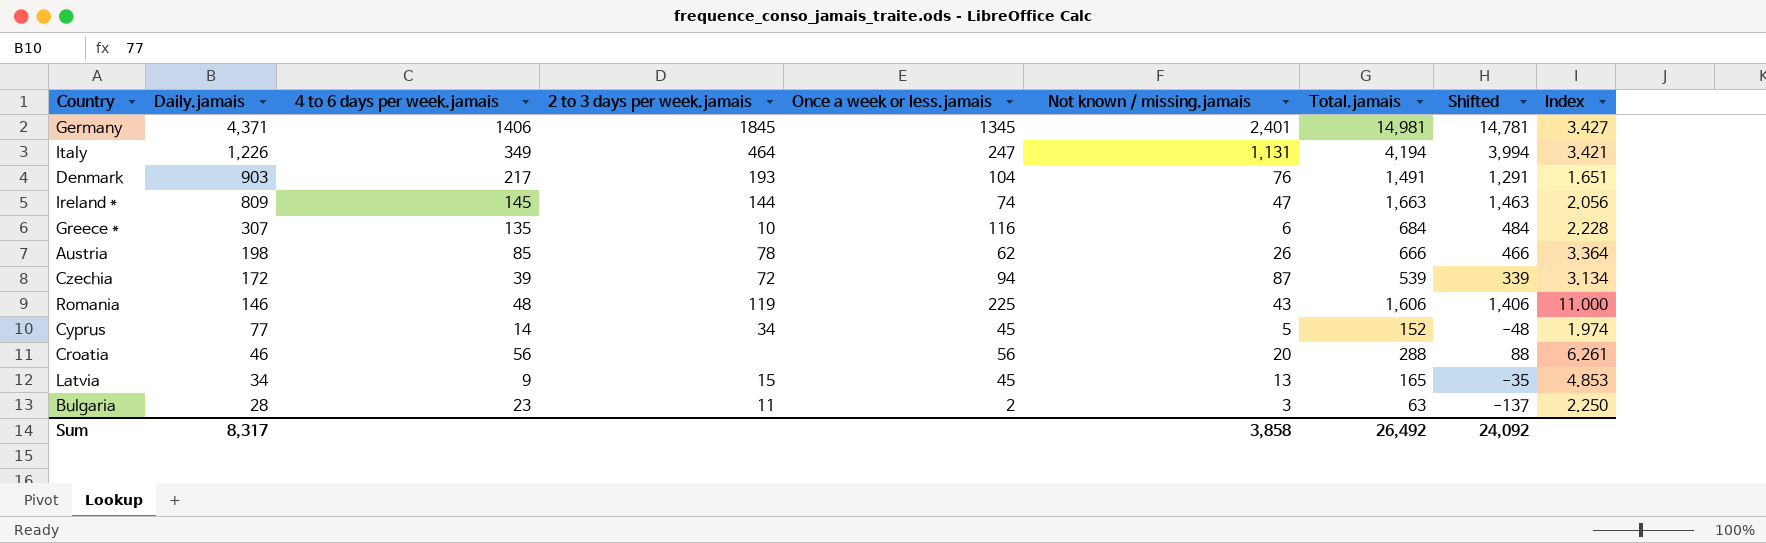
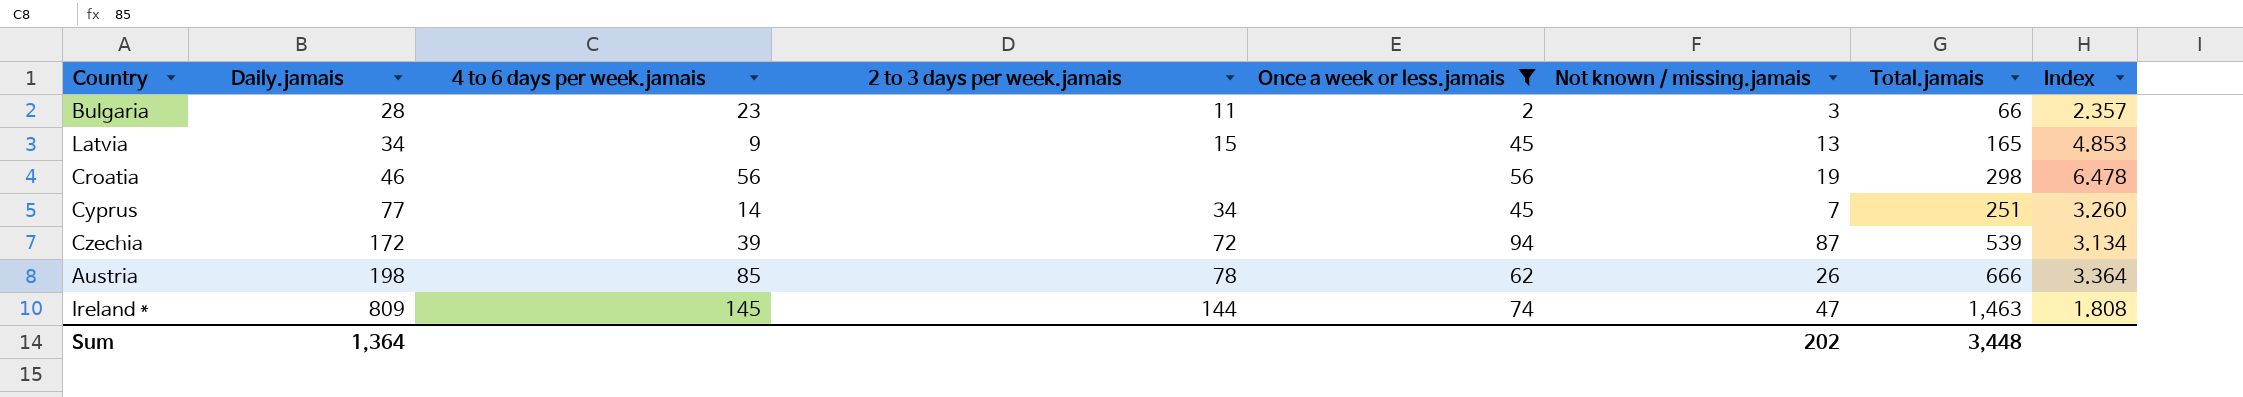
filter: none -> Once a week or less.jamais <= 94
row order: Daily.jamais descending -> Daily.jamais ascending
column Shifted | formula: [Total.jamais] - 200 -> none
Bulgaria | Total.jamais: 63 -> 66
Bulgaria | Index: 2.250 -> 2.357
Croatia | Not known / missing.jamais: 20 -> 19
Croatia | Total.jamais: 288 -> 298
Croatia | Index: 6.261 -> 6.478
Cyprus | Not known / missing.jamais: 5 -> 7
Cyprus | Total.jamais: 152 -> 251
Cyprus | Index: 1.974 -> 3.260
Ireland * | Total.jamais: 1,663 -> 1,463
Ireland * | Index: 2.056 -> 1.808
Sum | Daily.jamais: 8,317 -> 1,364
Sum | Not known / missing.jamais: 3,858 -> 202
Sum | Total.jamais: 26,492 -> 3,448

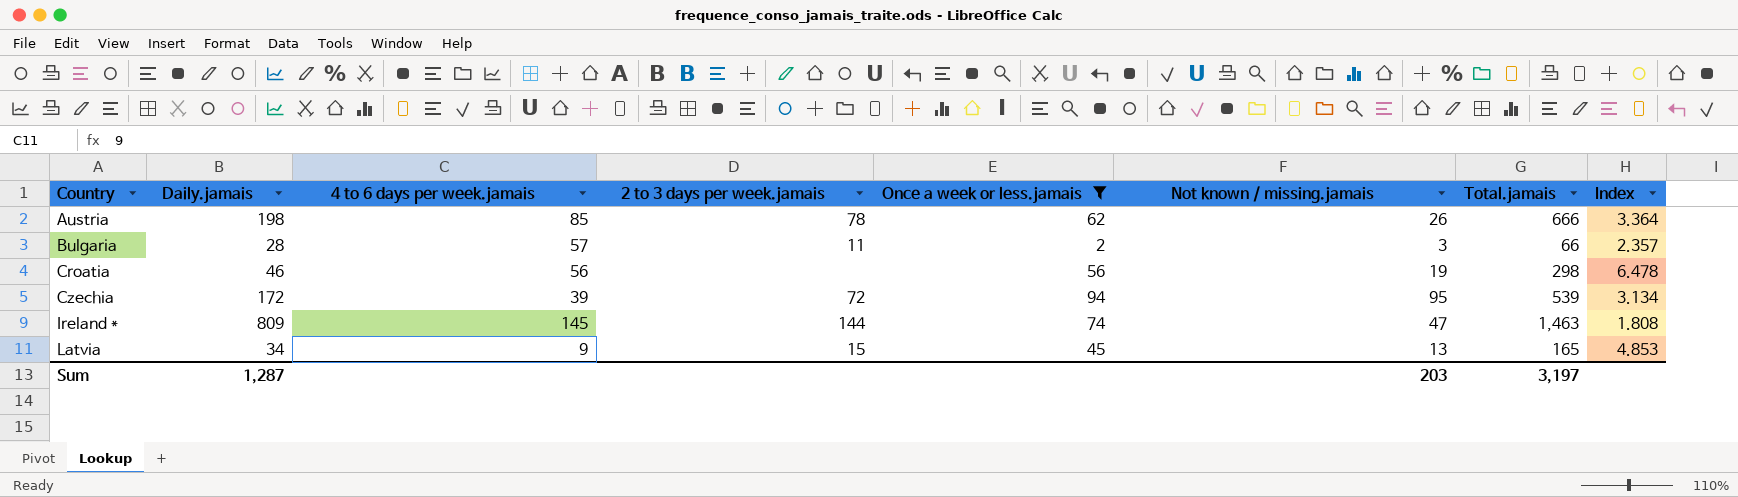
row order: Daily.jamais ascending -> Country ascending
row Cyprus: 77 | 14 | 34 | 45 | 7 | 251 | 3.260 -> none
Bulgaria | 4 to 6 days per week.jamais: 23 -> 57
Czechia | Not known / missing.jamais: 87 -> 95
Sum | Daily.jamais: 1,364 -> 1,287
Sum | Not known / missing.jamais: 202 -> 203
Sum | Total.jamais: 3,448 -> 3,197

